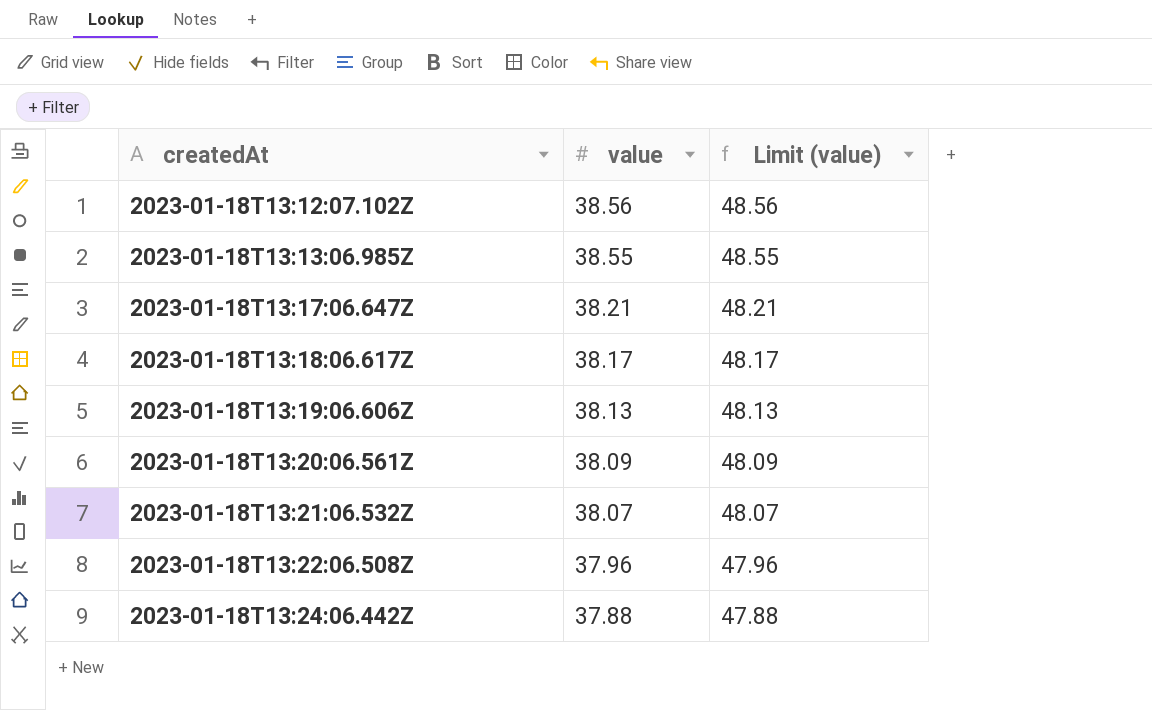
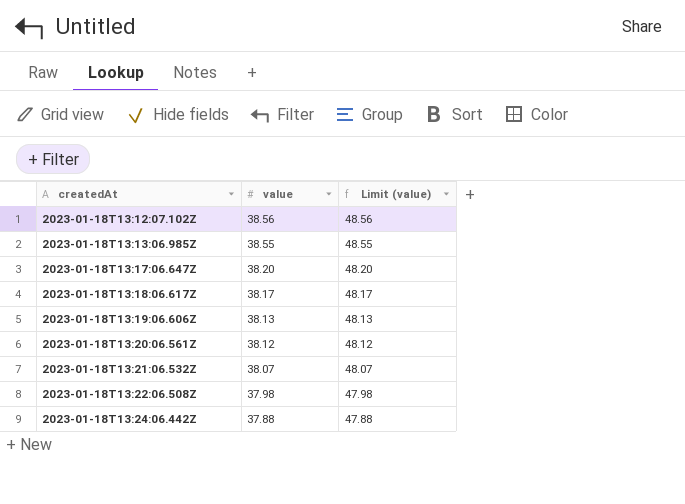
2023-01-18T13:17:06.647Z | value: 38.21 -> 38.20
2023-01-18T13:17:06.647Z | Limit (value): 48.21 -> 48.20
2023-01-18T13:20:06.561Z | value: 38.09 -> 38.12
2023-01-18T13:20:06.561Z | Limit (value): 48.09 -> 48.12
2023-01-18T13:22:06.508Z | value: 37.96 -> 37.98
2023-01-18T13:22:06.508Z | Limit (value): 47.96 -> 47.98

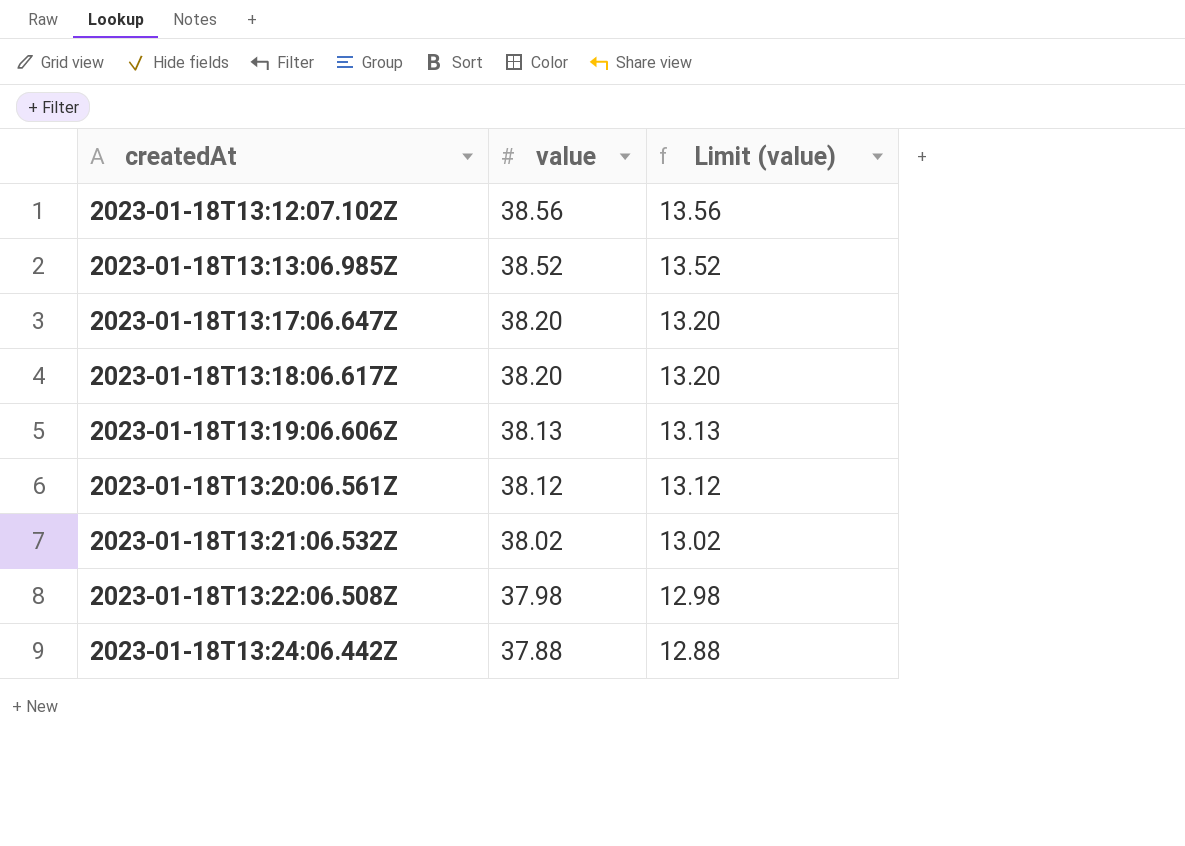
column Limit (value) | formula: [value] + 10 -> [value] - 25
2023-01-18T13:13:06.985Z | value: 38.55 -> 38.52
2023-01-18T13:18:06.617Z | value: 38.17 -> 38.20
2023-01-18T13:21:06.532Z | value: 38.07 -> 38.02

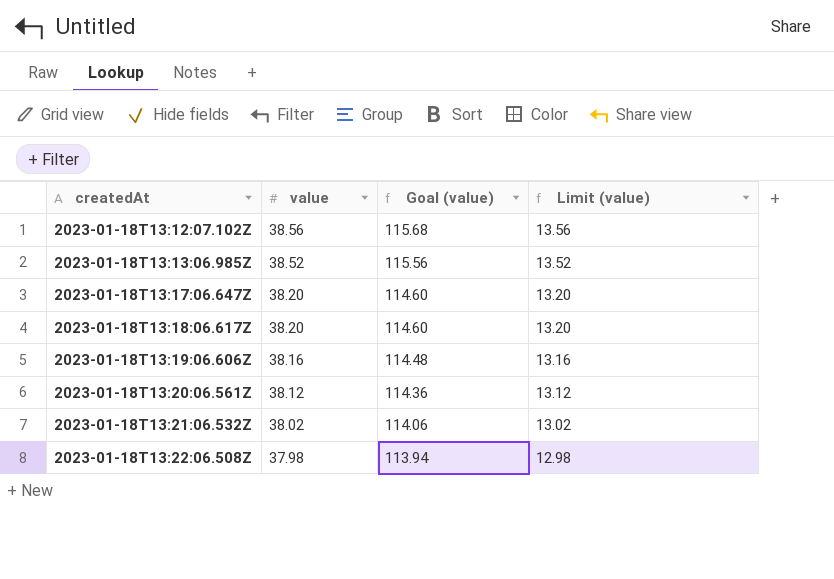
column Goal (value) | formula: none -> [value] * 3
row 2023-01-18T13:24:06.442Z: 37.88 | 12.88 -> none
2023-01-18T13:19:06.606Z | value: 38.13 -> 38.16
2023-01-18T13:19:06.606Z | Limit (value): 13.13 -> 13.16

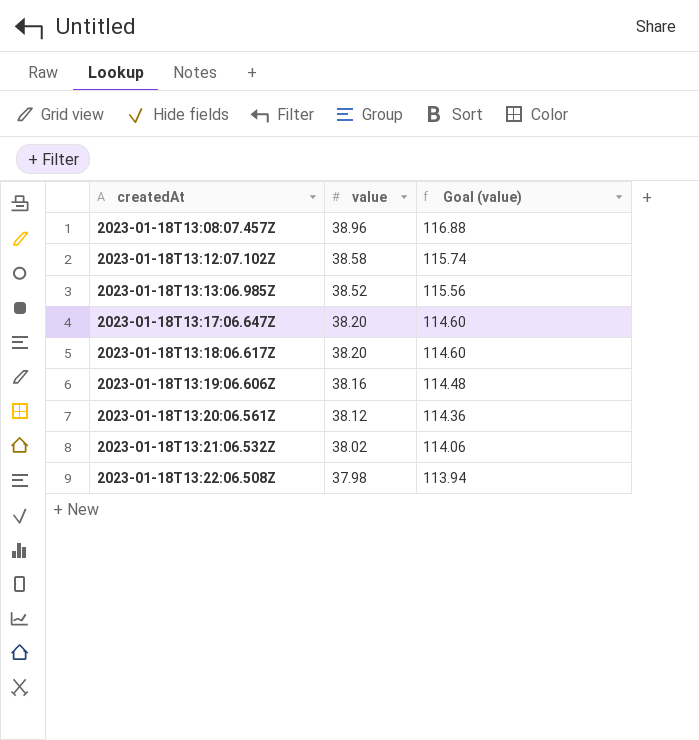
column Limit (value) | formula: [value] - 25 -> none
row 2023-01-18T13:08:07.457Z: none -> 38.96 | 116.88
2023-01-18T13:12:07.102Z | value: 38.56 -> 38.58
2023-01-18T13:12:07.102Z | Goal (value): 115.68 -> 115.74

